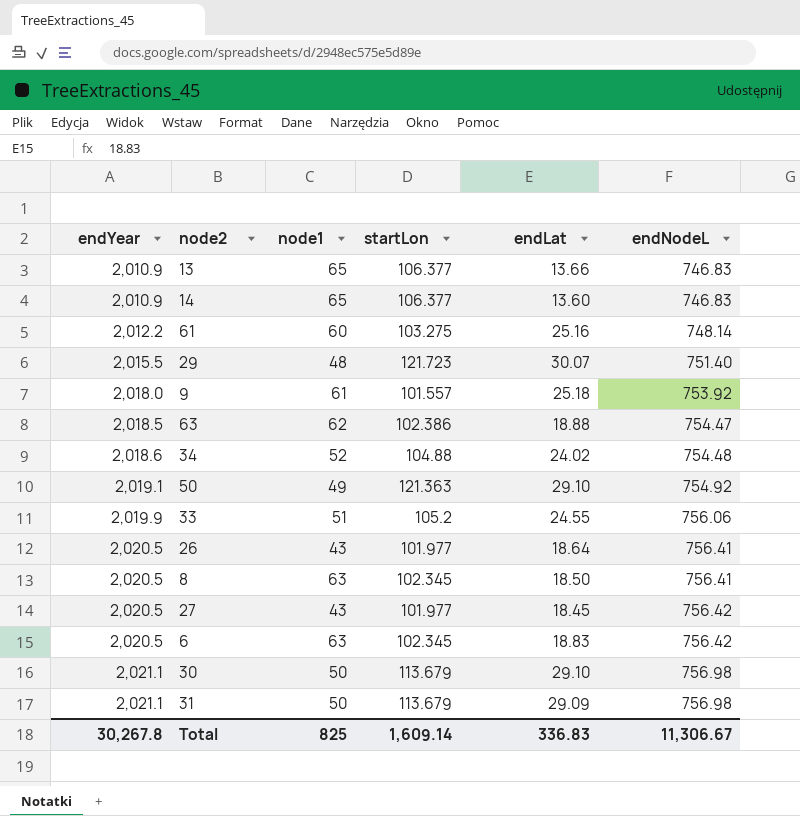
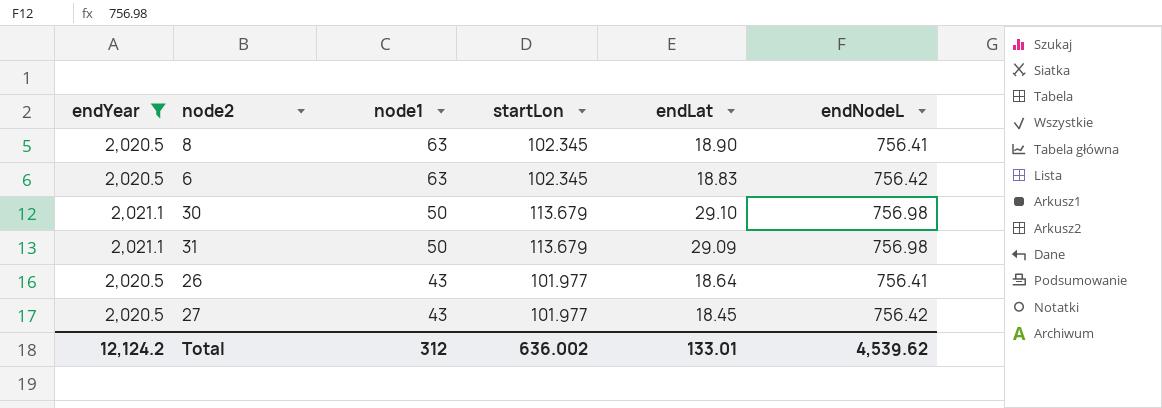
filter: none -> endYear >= 2,020.5
row order: endYear ascending -> node1 descending
8 | endLat: 18.50 -> 18.90
Total | endYear: 30,267.8 -> 12,124.2
Total | node1: 825 -> 312
Total | startLon: 1,609.14 -> 636.002
Total | endLat: 336.83 -> 133.01
Total | endNodeL: 11,306.67 -> 4,539.62

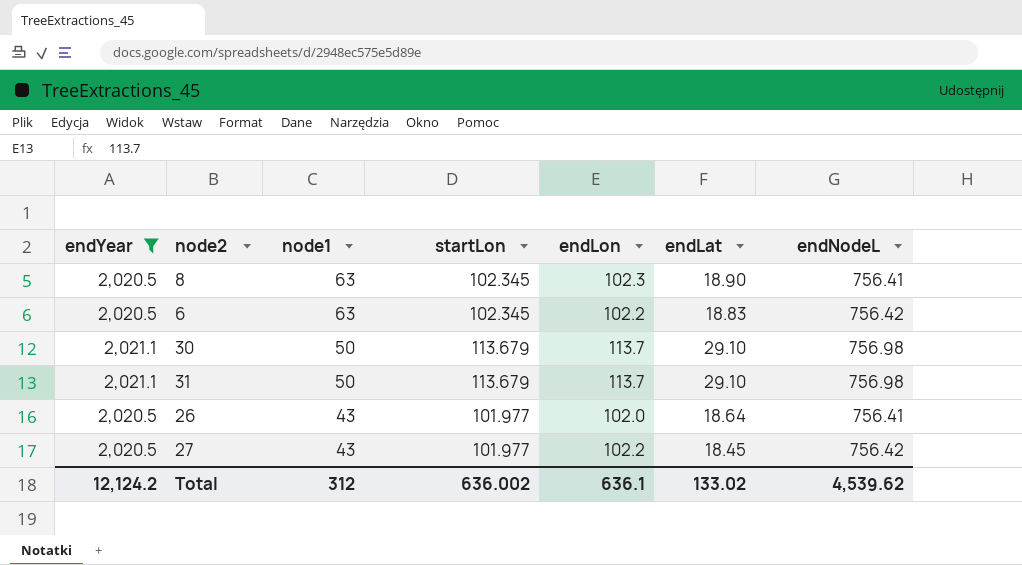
column endLon | position: none -> 5
31 | endLat: 29.09 -> 29.10
Total | endLat: 133.01 -> 133.02

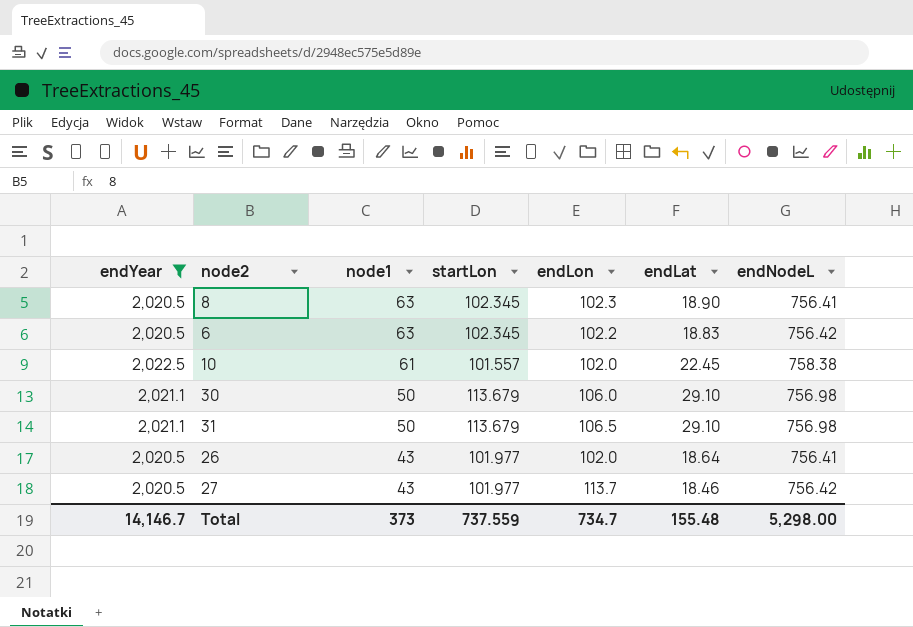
row 10: none -> 2,022.5 | 61 | 101.557 | 102.0 | 22.45 | 758.38
30 | endLon: 113.7 -> 106.0
31 | endLon: 113.7 -> 106.5
27 | endLon: 102.2 -> 113.7
27 | endLat: 18.45 -> 18.46
Total | endYear: 12,124.2 -> 14,146.7
Total | node1: 312 -> 373
Total | startLon: 636.002 -> 737.559
Total | endLon: 636.1 -> 734.7
Total | endLat: 133.02 -> 155.48
Total | endNodeL: 4,539.62 -> 5,298.00

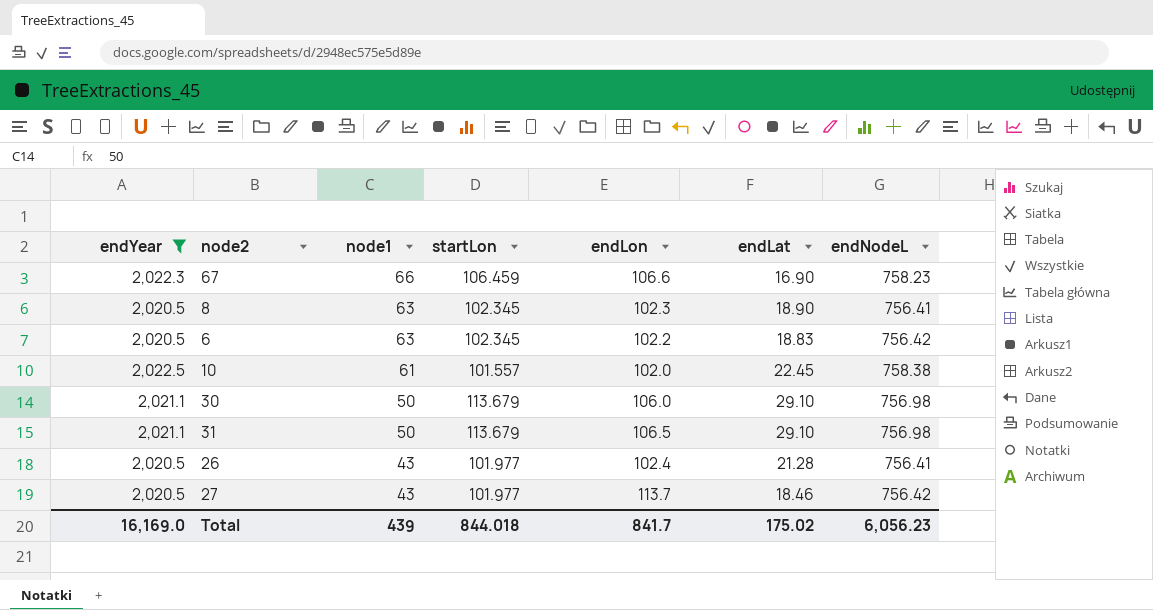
row 67: none -> 2,022.3 | 66 | 106.459 | 106.6 | 16.90 | 758.23
26 | endLon: 102.0 -> 102.4
26 | endLat: 18.64 -> 21.28
Total | endYear: 14,146.7 -> 16,169.0
Total | node1: 373 -> 439
Total | startLon: 737.559 -> 844.018
Total | endLon: 734.7 -> 841.7
Total | endLat: 155.48 -> 175.02
Total | endNodeL: 5,298.00 -> 6,056.23

